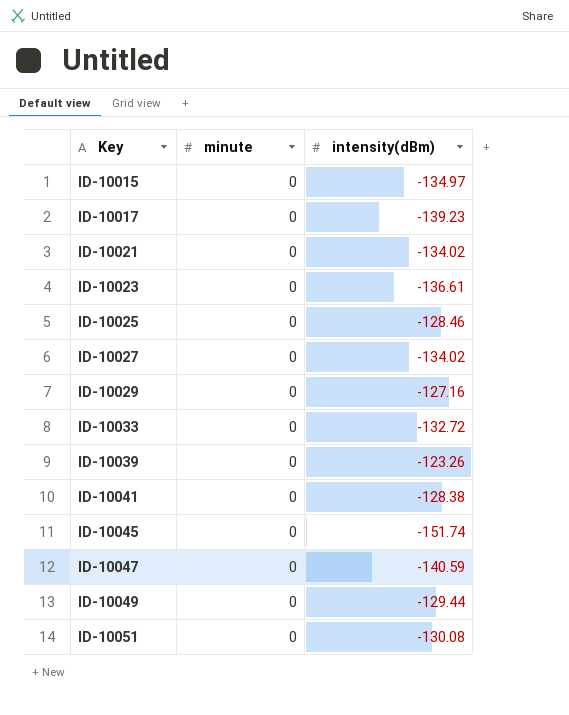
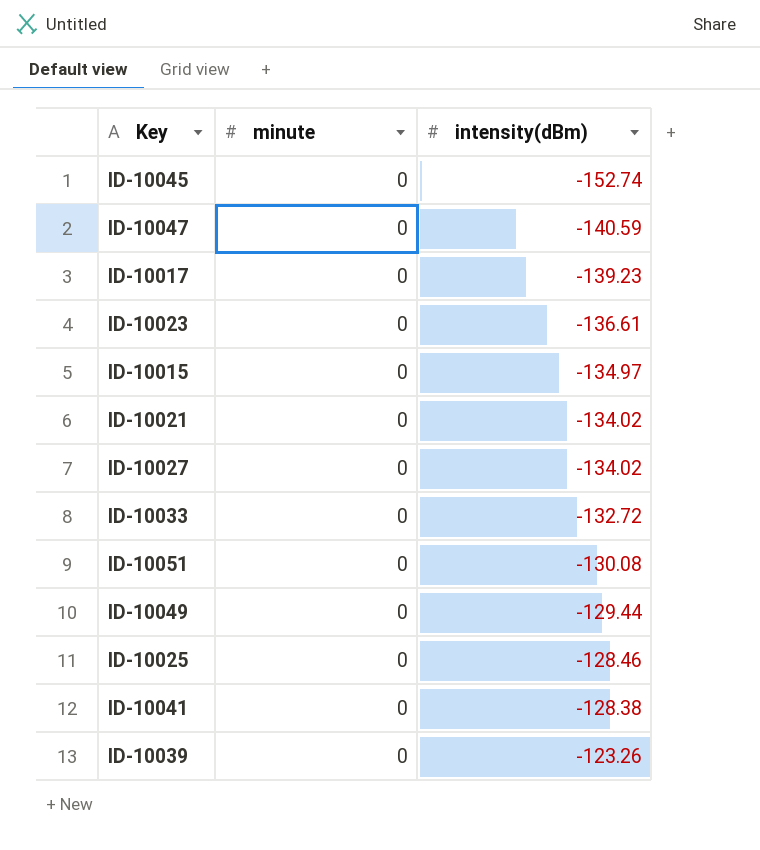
row order: Key ascending -> intensity(dBm) ascending
row ID-10029: 0 | -127.16 -> none
ID-10045 | intensity(dBm): -151.74 -> -152.74

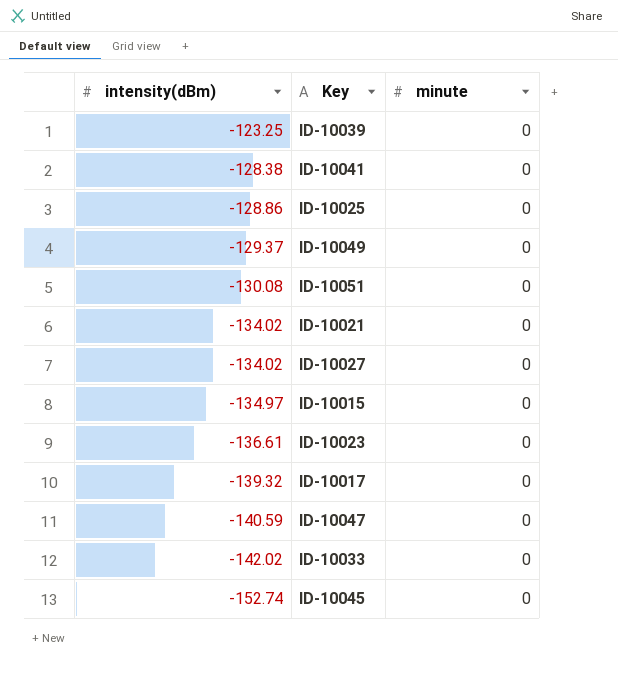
row order: intensity(dBm) ascending -> intensity(dBm) descending
column intensity(dBm) | position: 3 -> 1
ID-10039 | intensity(dBm): -123.26 -> -123.25
ID-10025 | intensity(dBm): -128.46 -> -128.86
ID-10049 | intensity(dBm): -129.44 -> -129.37
ID-10017 | intensity(dBm): -139.23 -> -139.32
ID-10033 | intensity(dBm): -132.72 -> -142.02

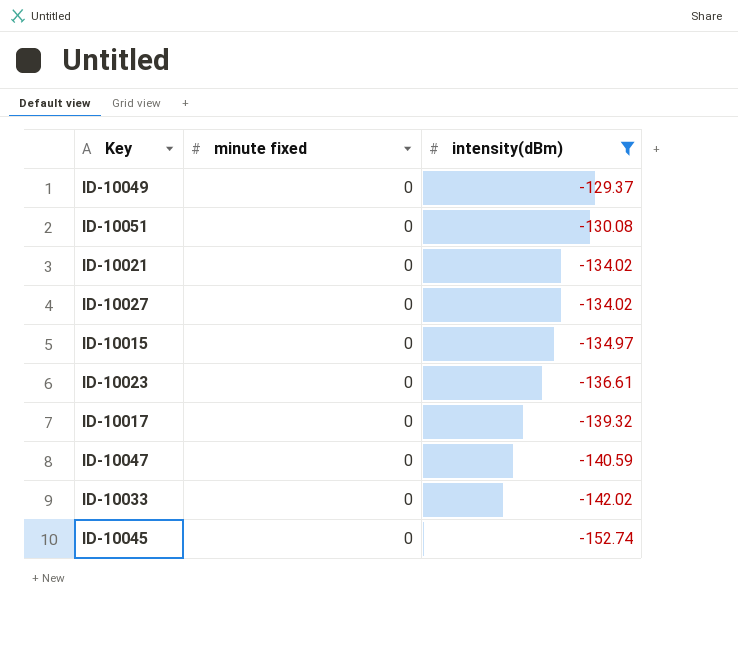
filter: none -> intensity(dBm) <= -129.37
column name: minute -> minute fixed
column intensity(dBm) | position: 1 -> 3

